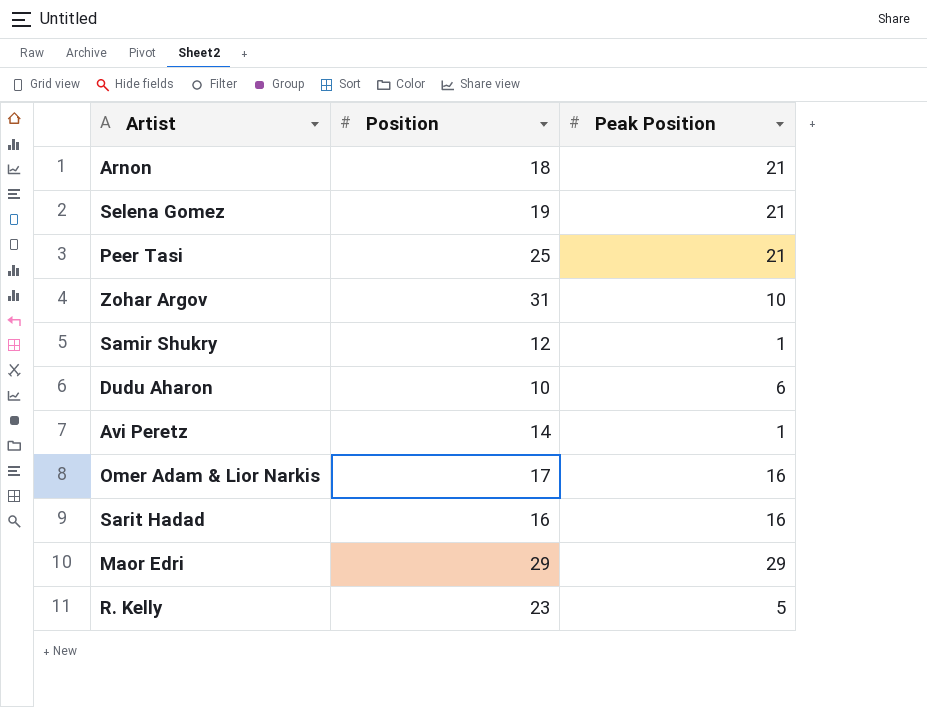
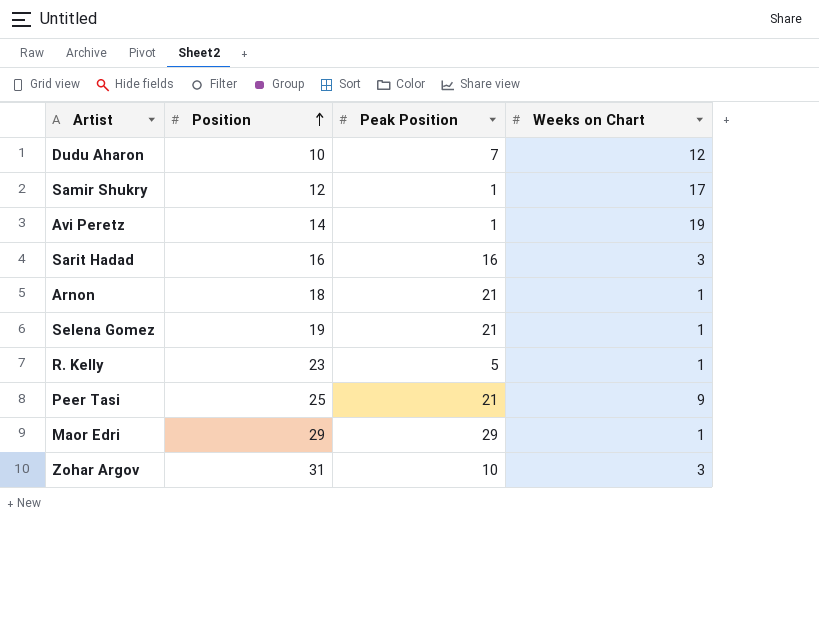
row order: none -> Position ascending
column Weeks on Chart | position: none -> 4
row Omer Adam & Lior Narkis: 17 | 16 -> none
Dudu Aharon | Peak Position: 6 -> 7

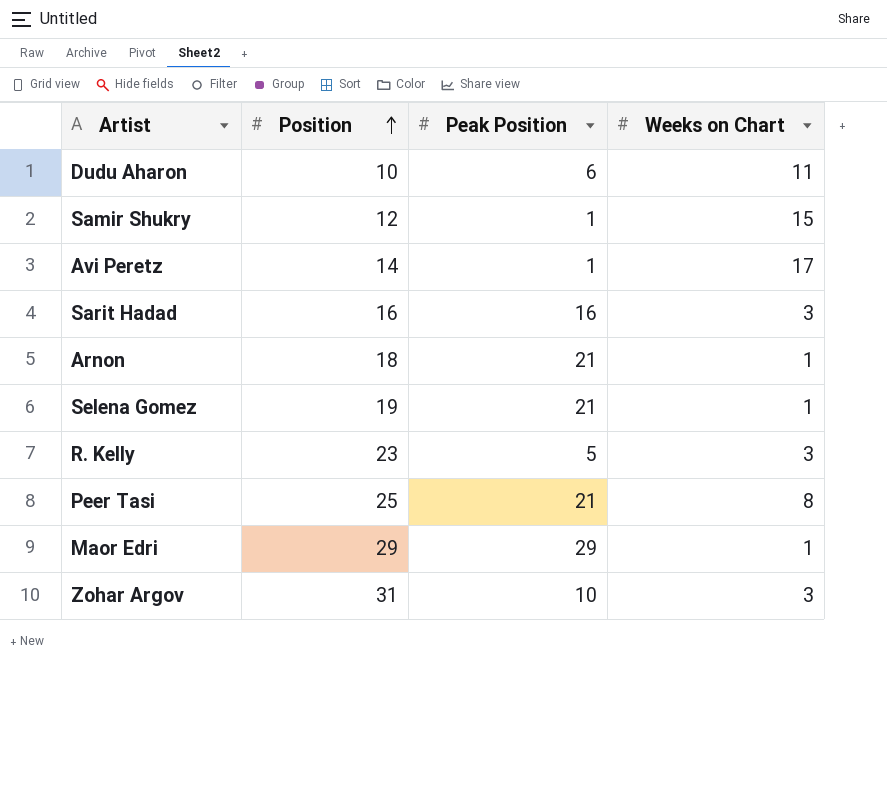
Dudu Aharon | Peak Position: 7 -> 6
Dudu Aharon | Weeks on Chart: 12 -> 11
Samir Shukry | Weeks on Chart: 17 -> 15
Avi Peretz | Weeks on Chart: 19 -> 17
R. Kelly | Weeks on Chart: 1 -> 3
Peer Tasi | Weeks on Chart: 9 -> 8

